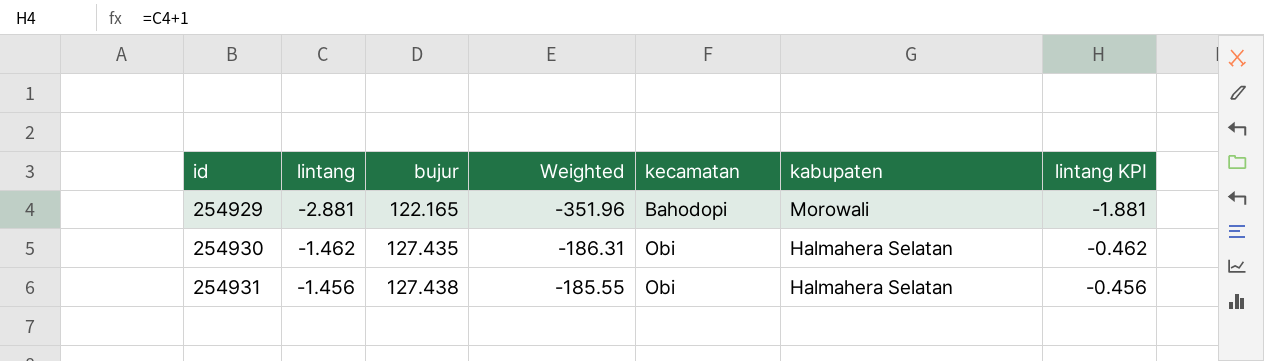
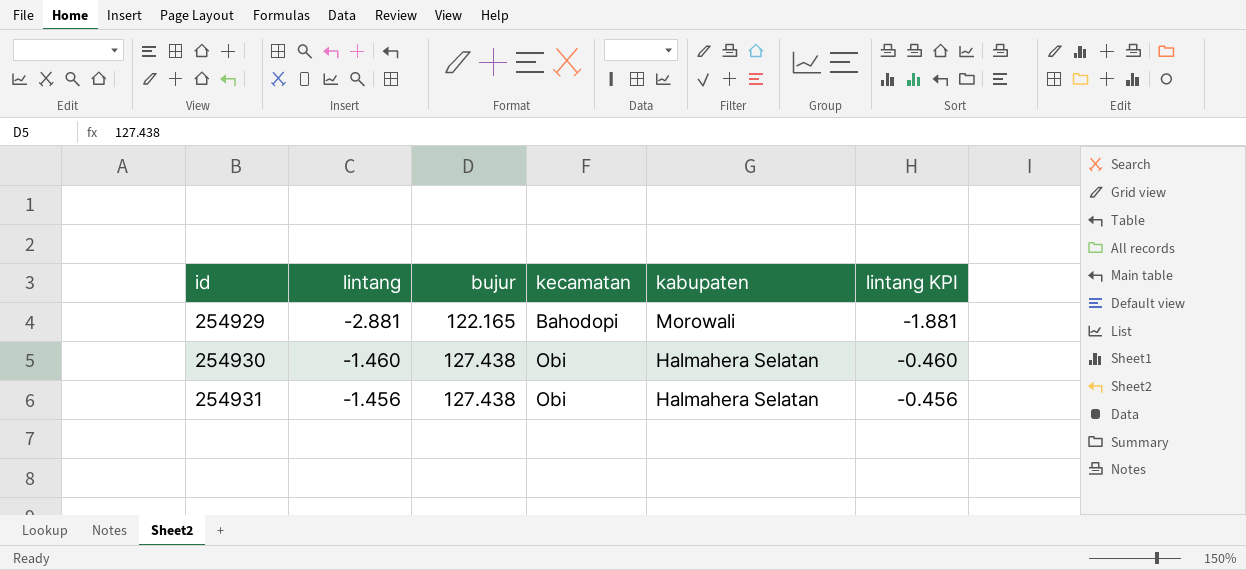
column Weighted | formula: [lintang] * [bujur] -> none
254930 | lintang: -1.462 -> -1.460
254930 | bujur: 127.435 -> 127.438
254930 | lintang KPI: -0.462 -> -0.460

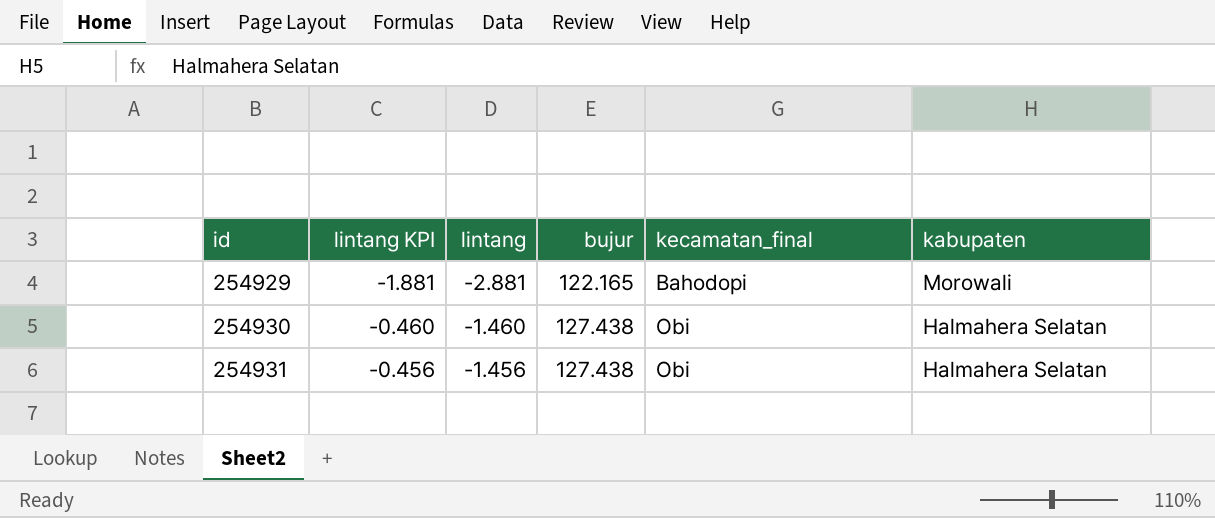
column lintang KPI | position: 6 -> 2
column name: kecamatan -> kecamatan_final

